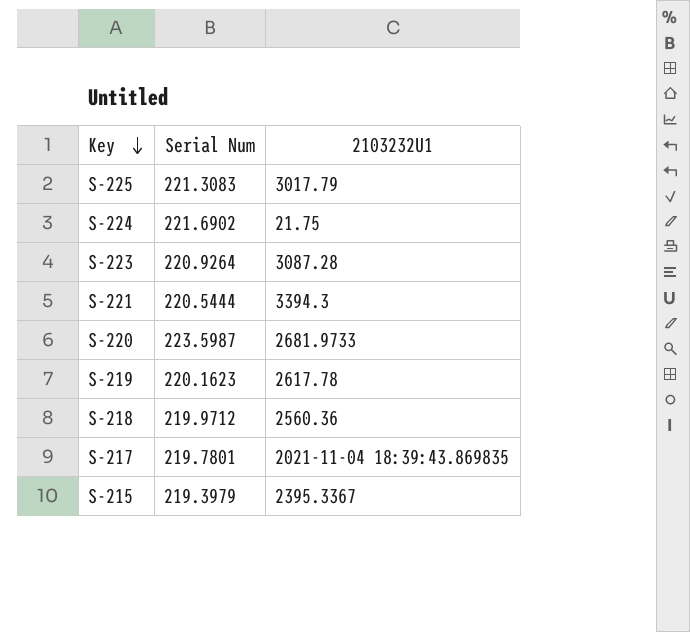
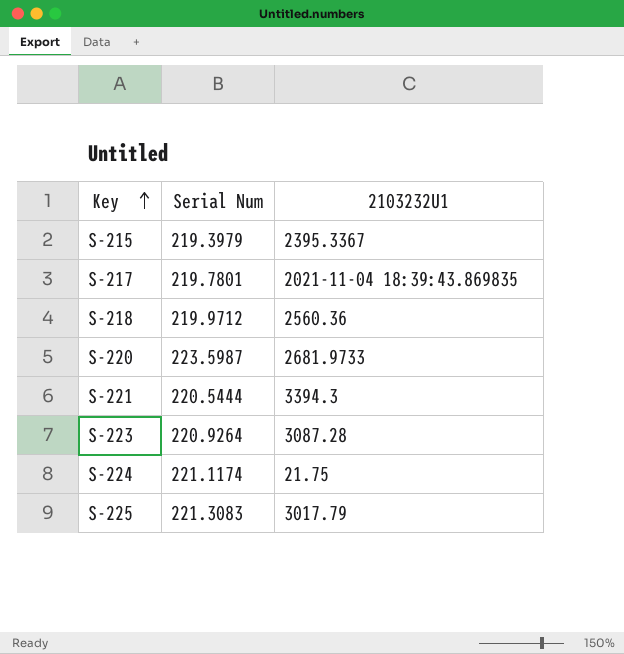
row order: Key descending -> Key ascending
row S-219: 220.1623 | 2617.78 -> none
S-224 | Serial Num: 221.6902 -> 221.1174

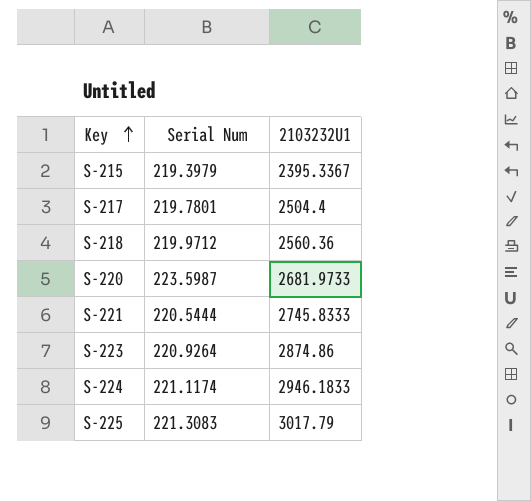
S-217 | 2103232U1: 2021-11-04 18:39:43.869835 -> 2504.4
S-221 | 2103232U1: 3394.3 -> 2745.8333
S-223 | 2103232U1: 3087.28 -> 2874.86
S-224 | 2103232U1: 21.75 -> 2946.1833

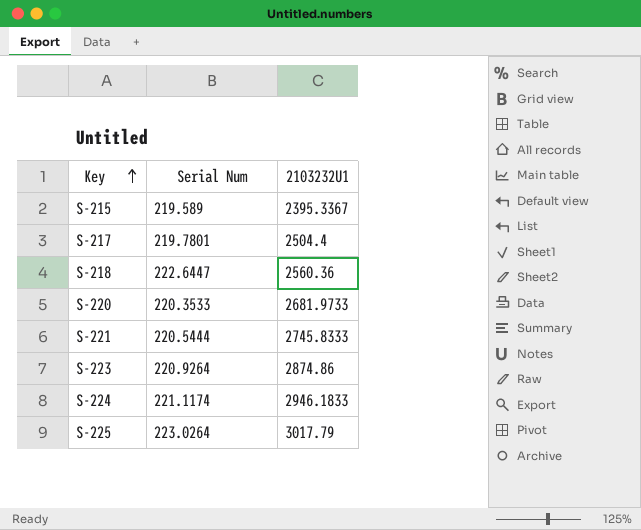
S-215 | Serial Num: 219.3979 -> 219.589
S-218 | Serial Num: 219.9712 -> 222.6447
S-220 | Serial Num: 223.5987 -> 220.3533
S-225 | Serial Num: 221.3083 -> 223.0264

